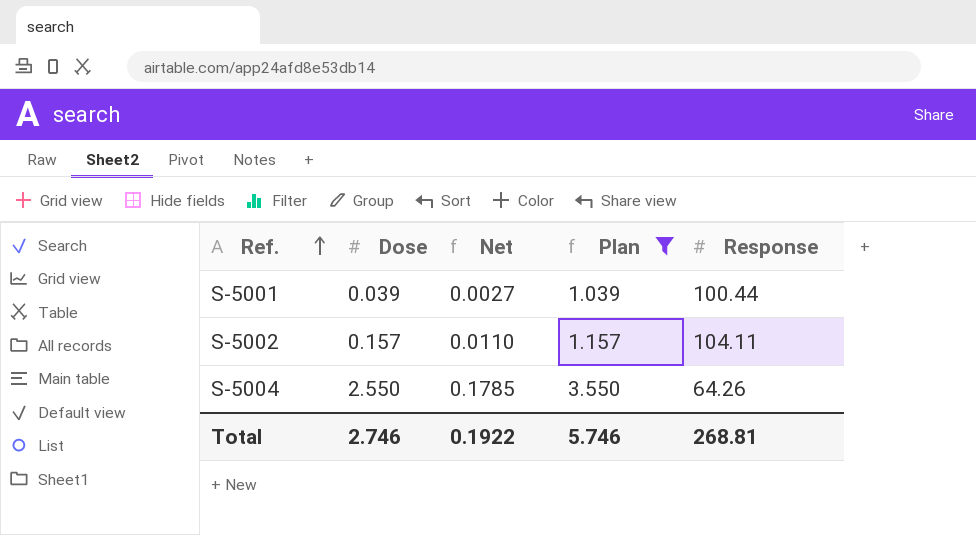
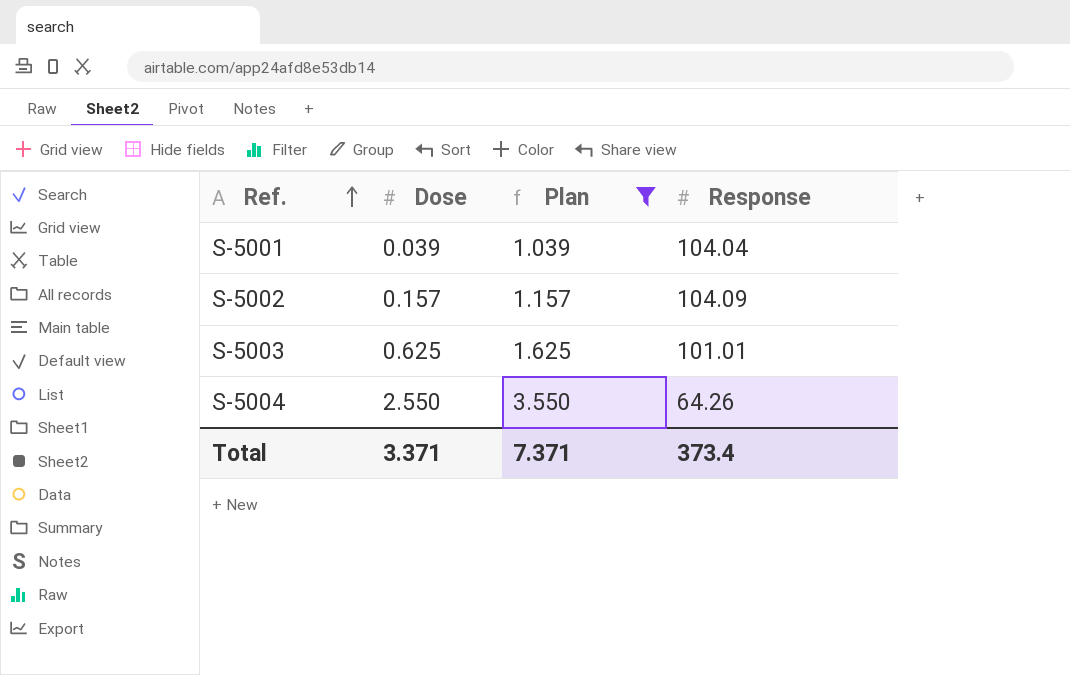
column Net | formula: [Dose] * 0.07 -> none
S-5001 | Response: 100.44 -> 104.04
S-5002 | Response: 104.11 -> 104.09
row S-5003: none -> 0.625 | 1.625 | 101.01
Total | Dose: 2.746 -> 3.371
Total | Plan: 5.746 -> 7.371
Total | Response: 268.81 -> 373.4

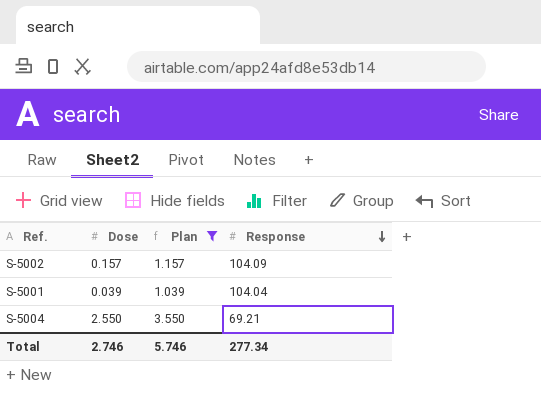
row order: Ref. ascending -> Response descending
row S-5003: 0.625 | 1.625 | 101.01 -> none
S-5004 | Response: 64.26 -> 69.21
Total | Dose: 3.371 -> 2.746
Total | Plan: 7.371 -> 5.746
Total | Response: 373.4 -> 277.34

